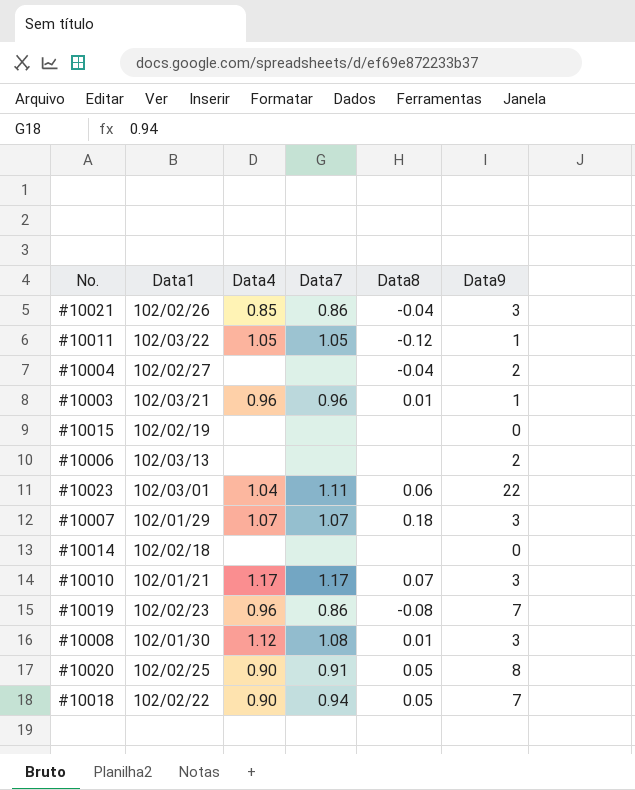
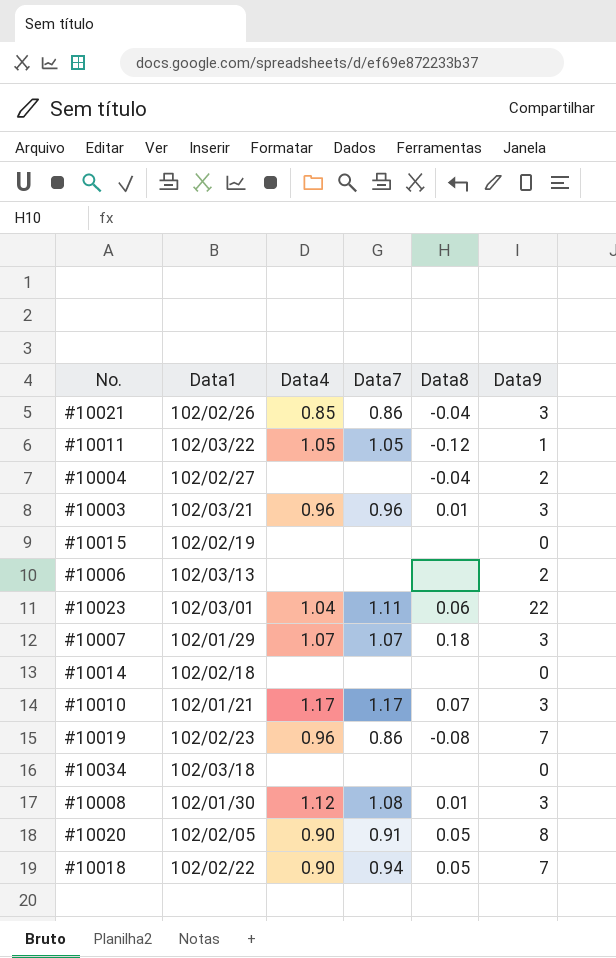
#10003 | Data9: 1 -> 3
row #10034: none -> 102/03/18 | none | none | none | 0
#10020 | Data1: 102/02/25 -> 102/02/05

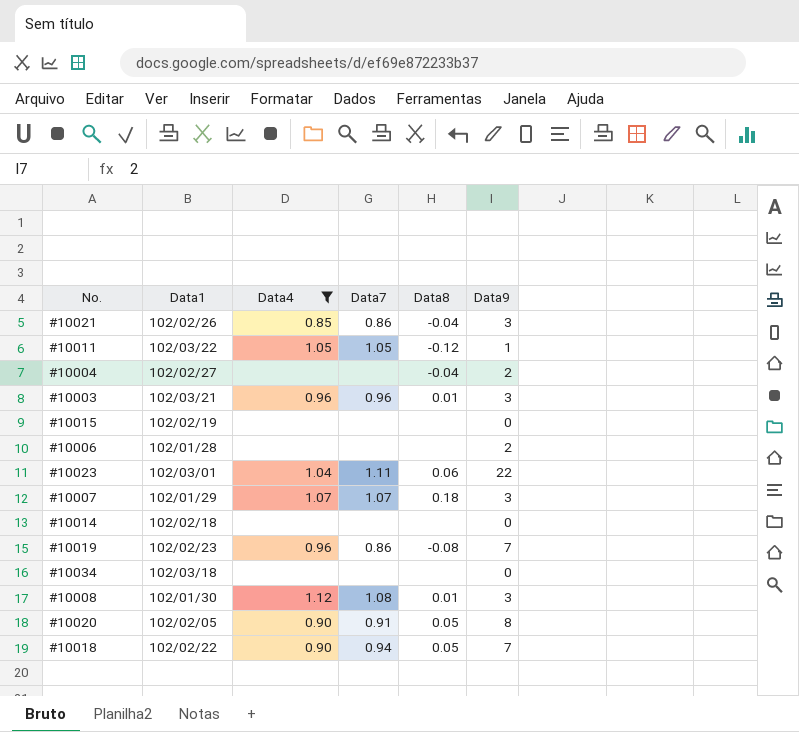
filter: none -> Data4 != 1.17
#10006 | Data1: 102/03/13 -> 102/01/28

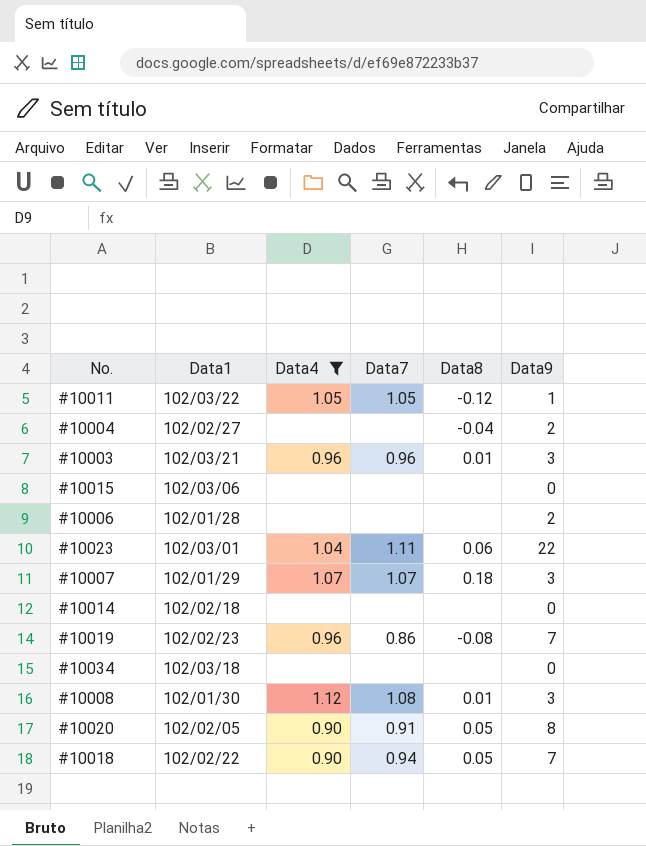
row #10021: 102/02/26 | 0.85 | 0.86 | -0.04 | 3 -> none
#10015 | Data1: 102/02/19 -> 102/03/06

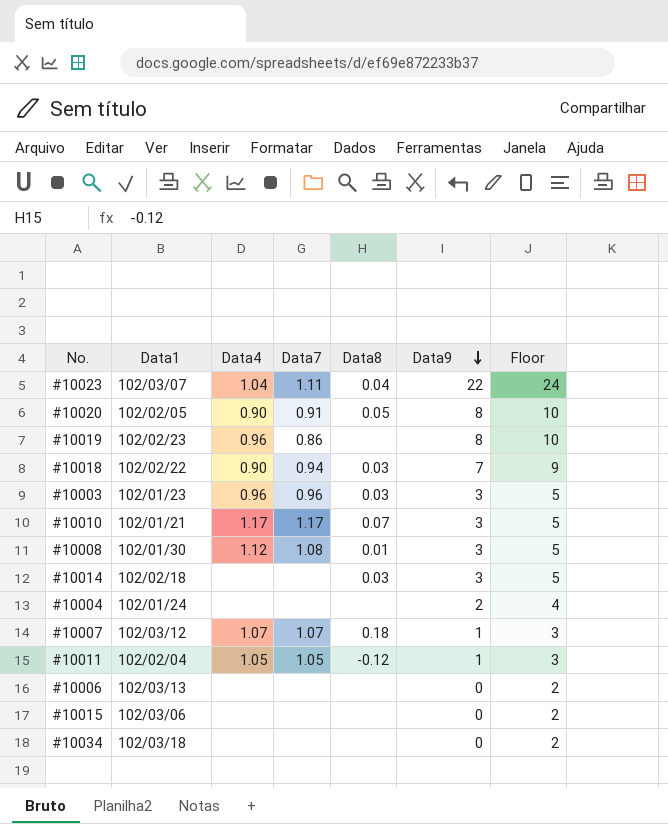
filter: Data4 != 1.17 -> none
row order: none -> Data9 descending
column Floor | formula: none -> [Data9] + 2
#10023 | Data1: 102/03/01 -> 102/03/07
#10023 | Data8: 0.06 -> 0.04
#10019 | Data8: -0.08 -> none
#10019 | Data9: 7 -> 8
#10018 | Data8: 0.05 -> 0.03
#10003 | Data1: 102/03/21 -> 102/01/23
#10003 | Data8: 0.01 -> 0.03
#10014 | Data8: none -> 0.03
#10014 | Data9: 0 -> 3
#10004 | Data1: 102/02/27 -> 102/01/24
#10004 | Data8: -0.04 -> none
#10007 | Data1: 102/01/29 -> 102/03/12
#10007 | Data9: 3 -> 1
#10011 | Data1: 102/03/22 -> 102/02/04
#10006 | Data1: 102/01/28 -> 102/03/13
#10006 | Data9: 2 -> 0

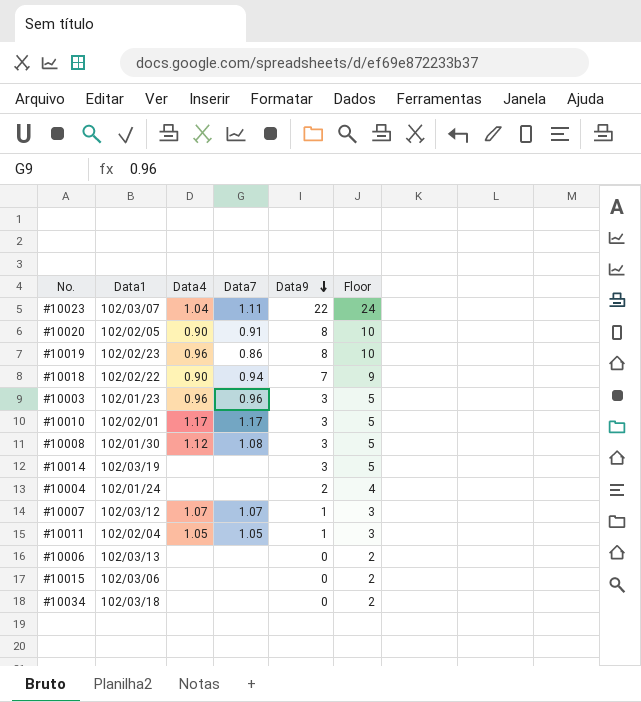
column Data8 | position: 5 -> none
#10010 | Data1: 102/01/21 -> 102/02/01
#10014 | Data1: 102/02/18 -> 102/03/19

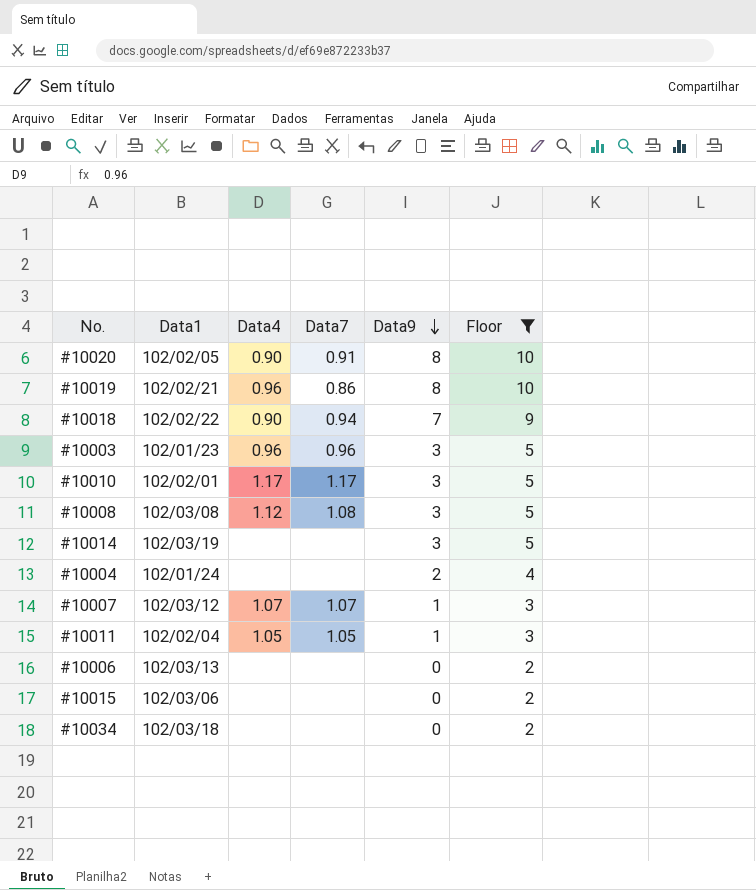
filter: none -> Floor != 24
#10019 | Data1: 102/02/23 -> 102/02/21
#10008 | Data1: 102/01/30 -> 102/03/08

